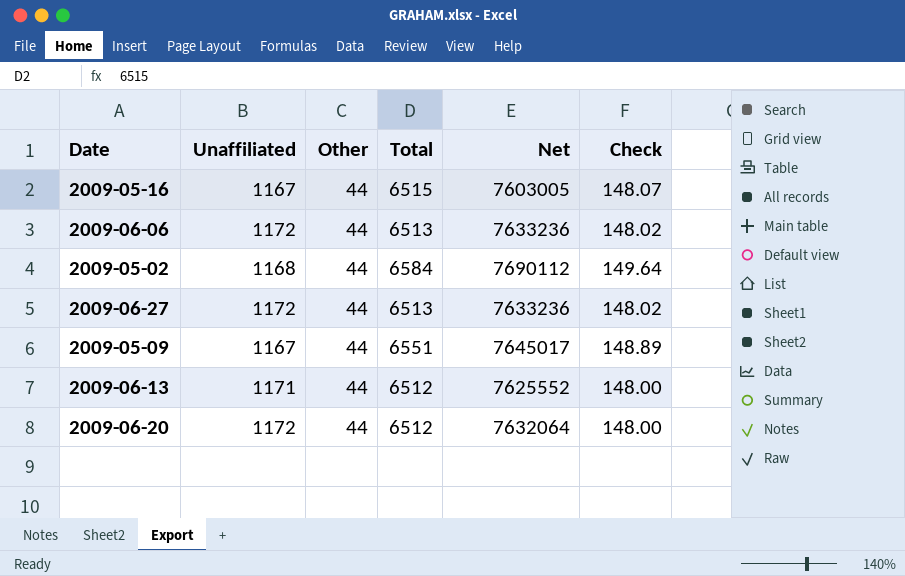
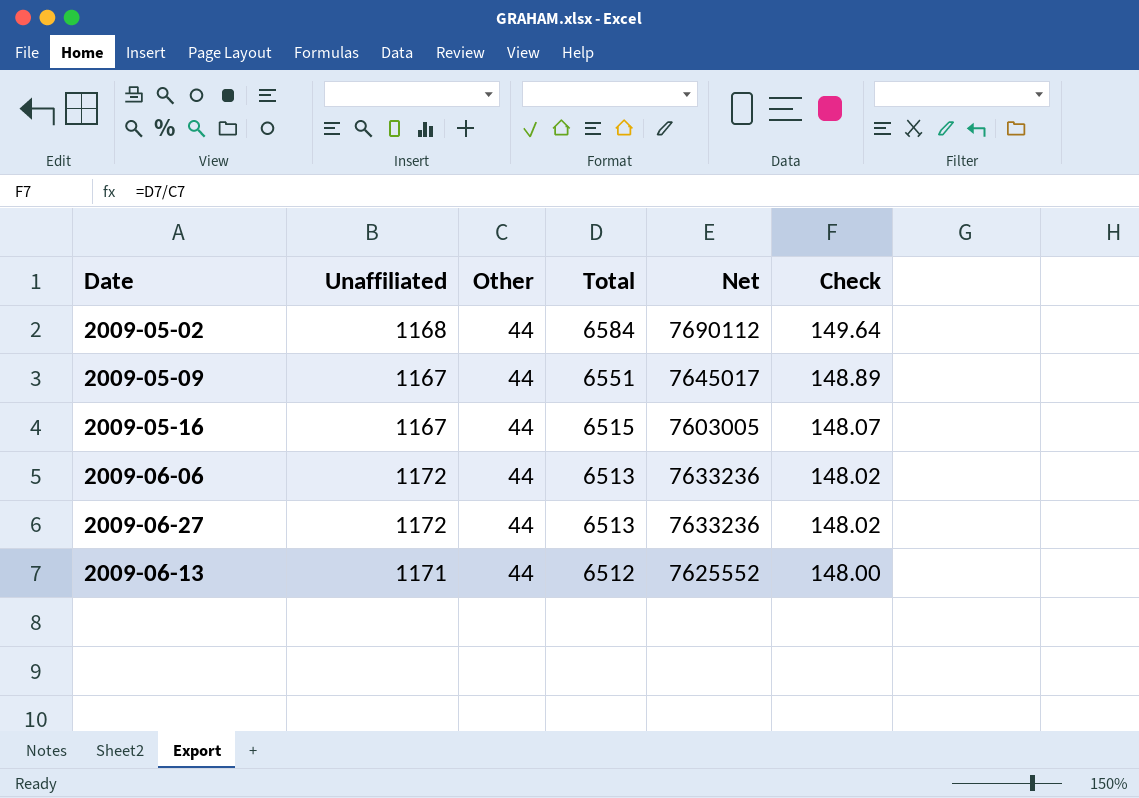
row order: none -> Total descending
row 2009-06-20: 1172 | 44 | 6512 | 7632064 | 148.00 -> none

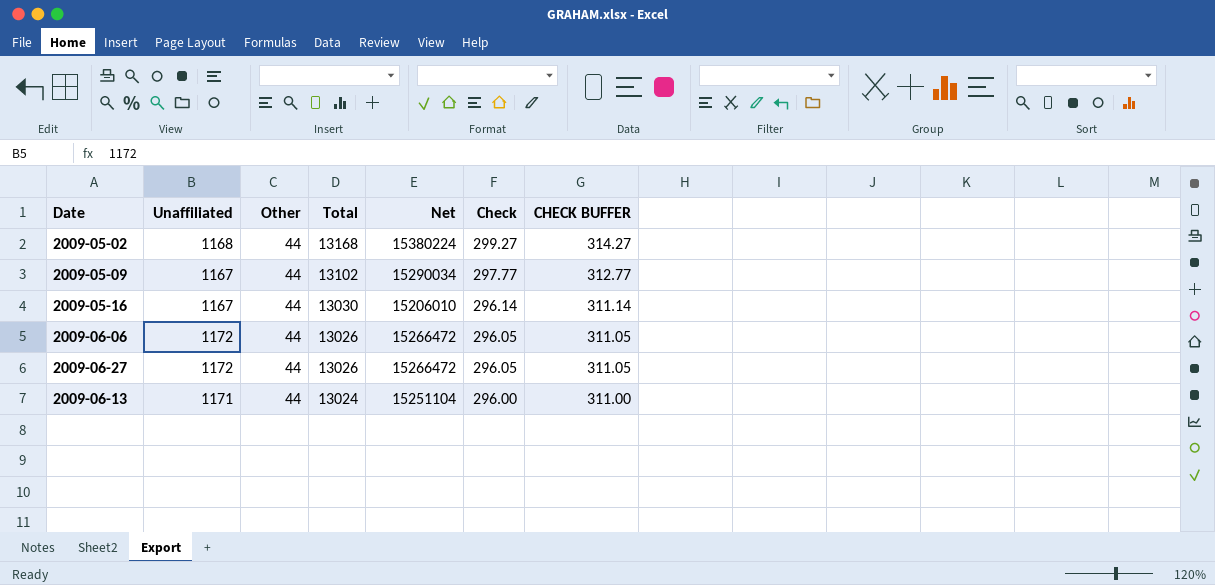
column CHECK BUFFER | formula: none -> [Check] + 15
2009-05-02 | Total: 6584 -> 13168
2009-05-02 | Net: 7690112 -> 15380224
2009-05-02 | Check: 149.64 -> 299.27
2009-05-09 | Total: 6551 -> 13102
2009-05-09 | Net: 7645017 -> 15290034
2009-05-09 | Check: 148.89 -> 297.77
2009-05-16 | Total: 6515 -> 13030
2009-05-16 | Net: 7603005 -> 15206010
2009-05-16 | Check: 148.07 -> 296.14
2009-06-06 | Total: 6513 -> 13026
2009-06-06 | Net: 7633236 -> 15266472
2009-06-06 | Check: 148.02 -> 296.05
2009-06-27 | Total: 6513 -> 13026
2009-06-27 | Net: 7633236 -> 15266472
2009-06-27 | Check: 148.02 -> 296.05
2009-06-13 | Total: 6512 -> 13024
2009-06-13 | Net: 7625552 -> 15251104
2009-06-13 | Check: 148.00 -> 296.00

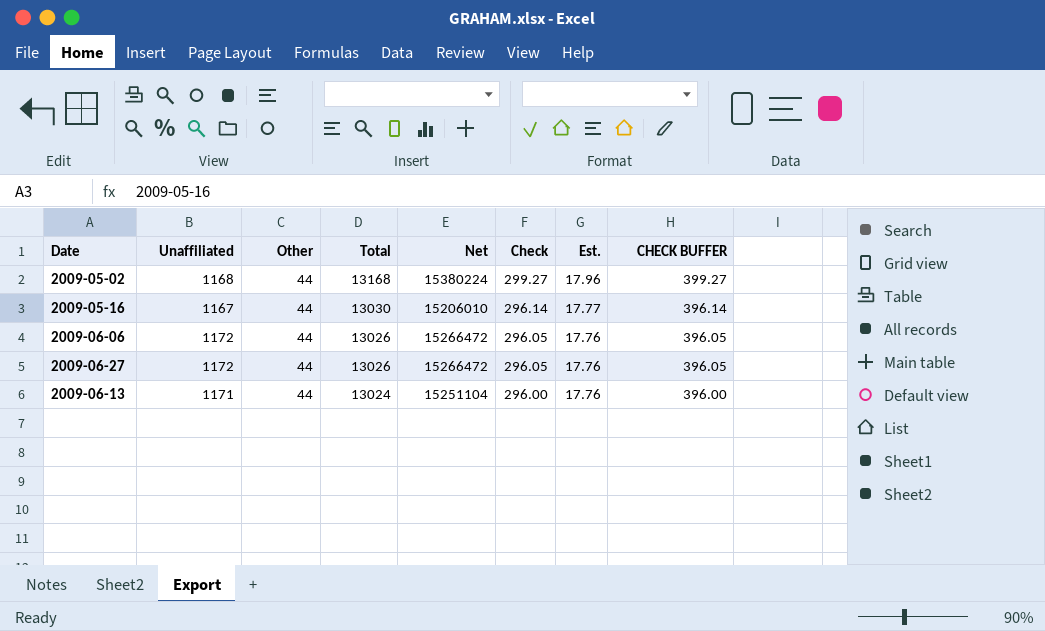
column Est. | formula: none -> [Check] * 0.06
column CHECK BUFFER | formula: [Check] + 15 -> [Check] + 100
row 2009-05-09: 1167 | 44 | 13102 | 15290034 | 297.77 | 312.77 -> none

